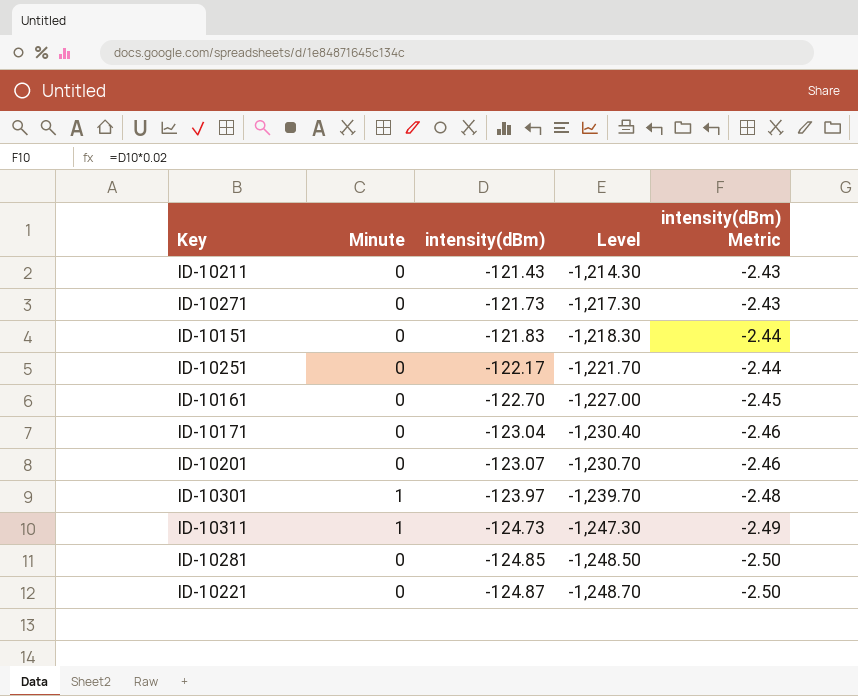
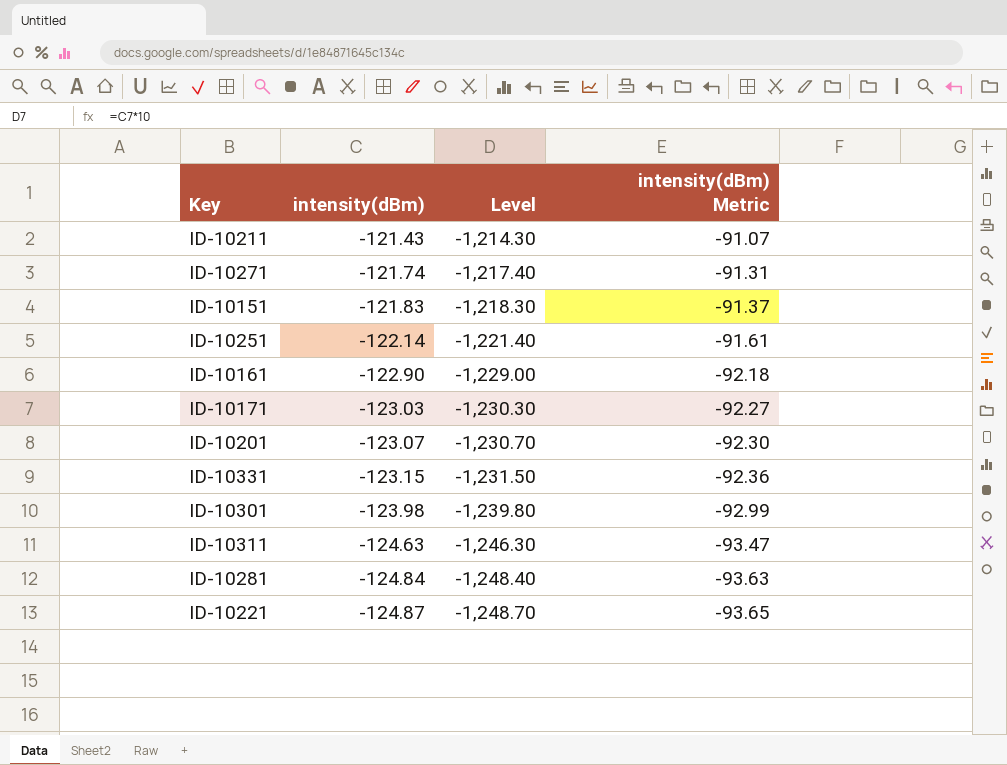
column Minute | position: 2 -> none
column intensity(dBm) Metric | formula: [intensity(dBm)] * 0.02 -> [intensity(dBm)] * 0.75
ID-10271 | intensity(dBm): -121.73 -> -121.74
ID-10271 | Level: -1,217.30 -> -1,217.40
ID-10251 | intensity(dBm): -122.17 -> -122.14
ID-10251 | Level: -1,221.70 -> -1,221.40
ID-10161 | intensity(dBm): -122.70 -> -122.90
ID-10161 | Level: -1,227.00 -> -1,229.00
ID-10171 | intensity(dBm): -123.04 -> -123.03
ID-10171 | Level: -1,230.40 -> -1,230.30
row ID-10331: none -> -123.15 | -1,231.50 | -92.36
ID-10301 | intensity(dBm): -123.97 -> -123.98
ID-10301 | Level: -1,239.70 -> -1,239.80
ID-10311 | intensity(dBm): -124.73 -> -124.63
ID-10311 | Level: -1,247.30 -> -1,246.30
ID-10281 | intensity(dBm): -124.85 -> -124.84
ID-10281 | Level: -1,248.50 -> -1,248.40

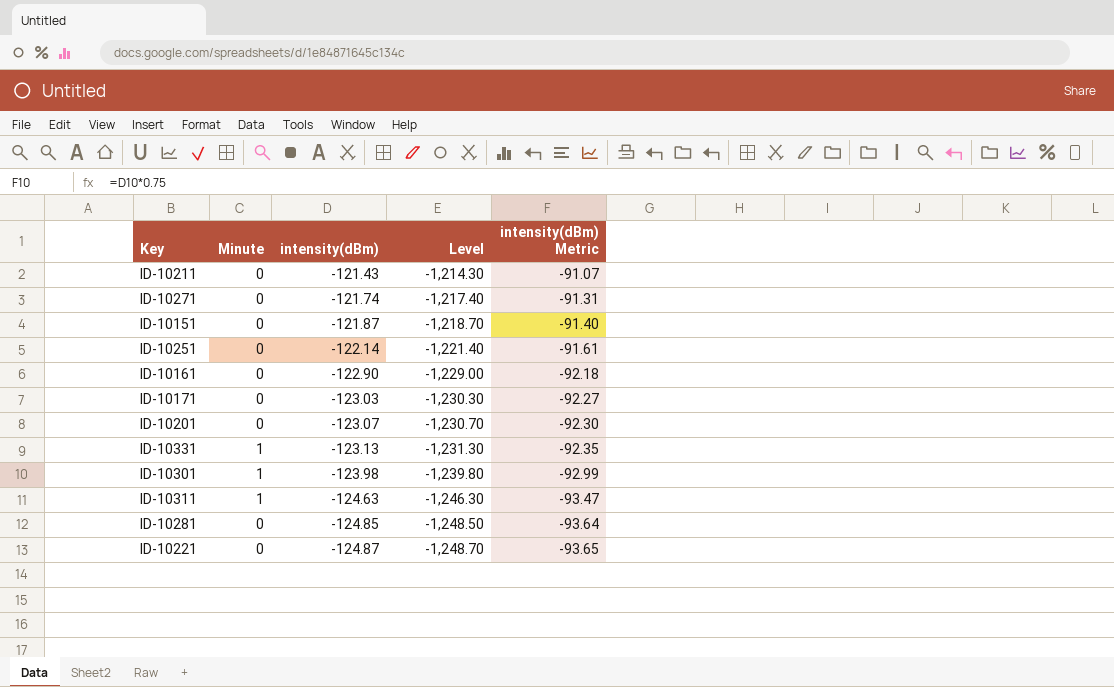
column Minute | position: none -> 2
ID-10151 | intensity(dBm): -121.83 -> -121.87
ID-10151 | Level: -1,218.30 -> -1,218.70
ID-10151 | intensity(dBm) Metric: -91.37 -> -91.40
ID-10331 | intensity(dBm): -123.15 -> -123.13
ID-10331 | Level: -1,231.50 -> -1,231.30
ID-10331 | intensity(dBm) Metric: -92.36 -> -92.35
ID-10281 | intensity(dBm): -124.84 -> -124.85
ID-10281 | Level: -1,248.40 -> -1,248.50
ID-10281 | intensity(dBm) Metric: -93.63 -> -93.64

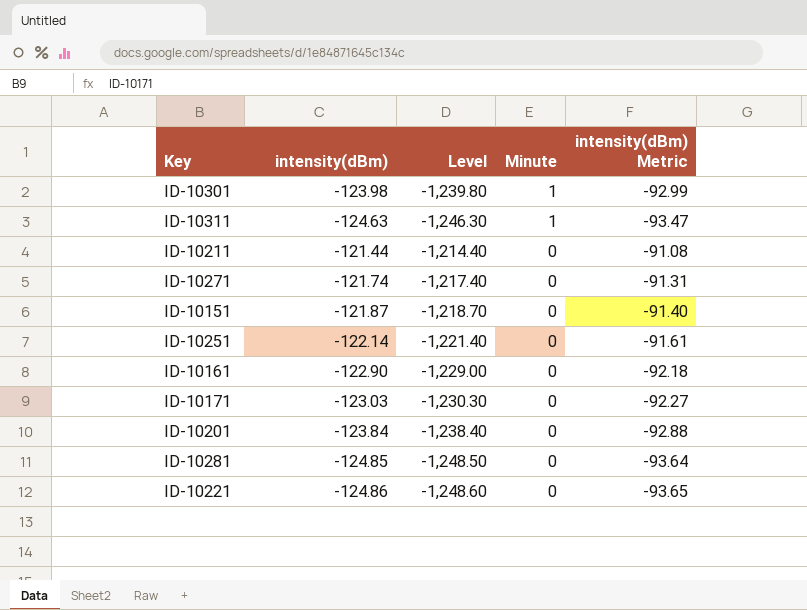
row order: intensity(dBm) descending -> Minute descending
column Minute | position: 2 -> 4
row ID-10331: 1 | -123.13 | -1,231.30 | -92.35 -> none
ID-10211 | intensity(dBm): -121.43 -> -121.44
ID-10211 | Level: -1,214.30 -> -1,214.40
ID-10211 | intensity(dBm) Metric: -91.07 -> -91.08
ID-10201 | intensity(dBm): -123.07 -> -123.84
ID-10201 | Level: -1,230.70 -> -1,238.40
ID-10201 | intensity(dBm) Metric: -92.30 -> -92.88
ID-10221 | intensity(dBm): -124.87 -> -124.86
ID-10221 | Level: -1,248.70 -> -1,248.60

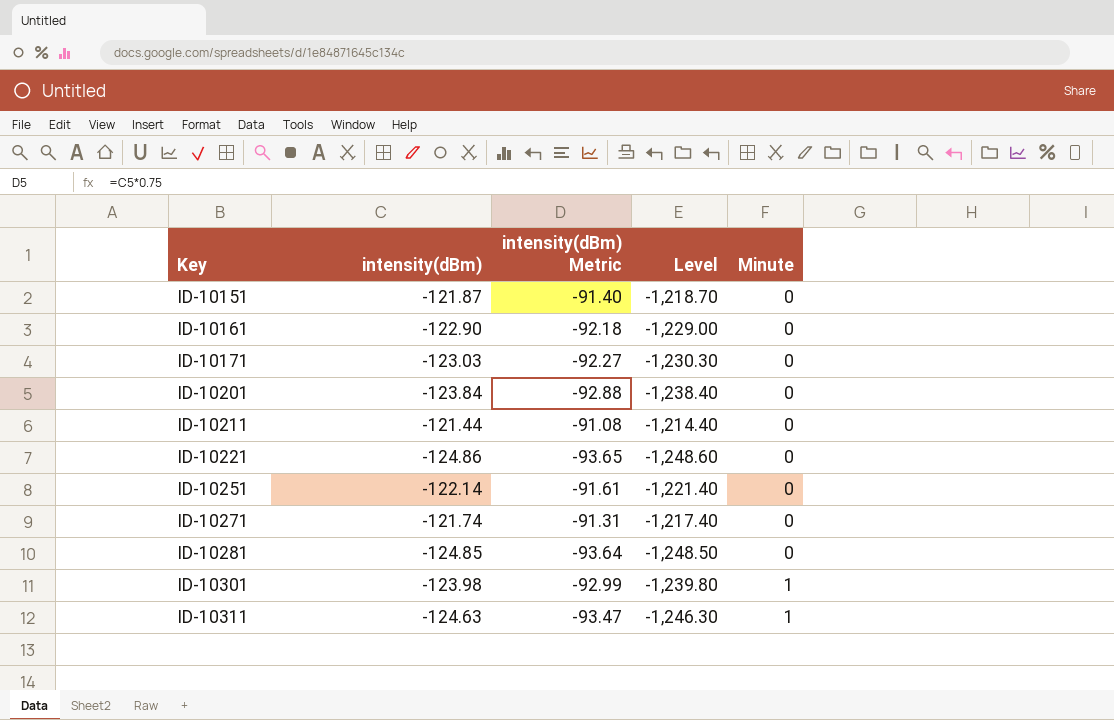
row order: Minute descending -> Key ascending
column intensity(dBm) Metric | position: 5 -> 3

